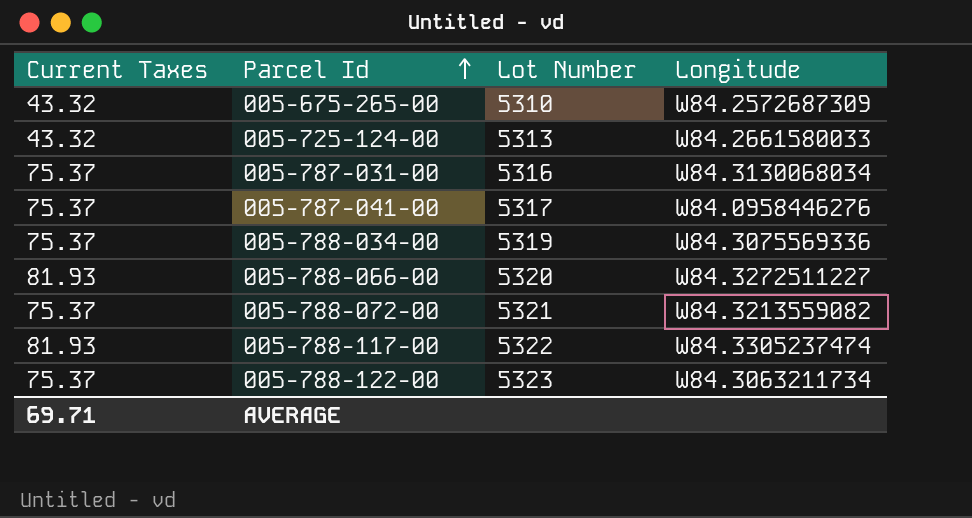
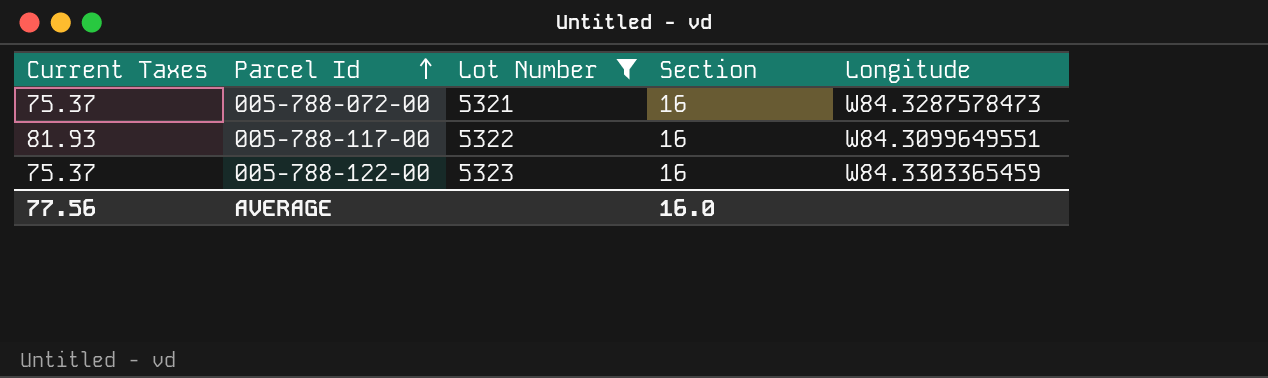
filter: none -> Lot Number >= 5321
column Section | position: none -> 4
005-788-072-00 | Longitude: W84.3213559082 -> W84.3287578473
005-788-117-00 | Longitude: W84.3305237474 -> W84.3099649551
005-788-122-00 | Longitude: W84.3063211734 -> W84.3303365459
AVERAGE | Current Taxes: 69.71 -> 77.56

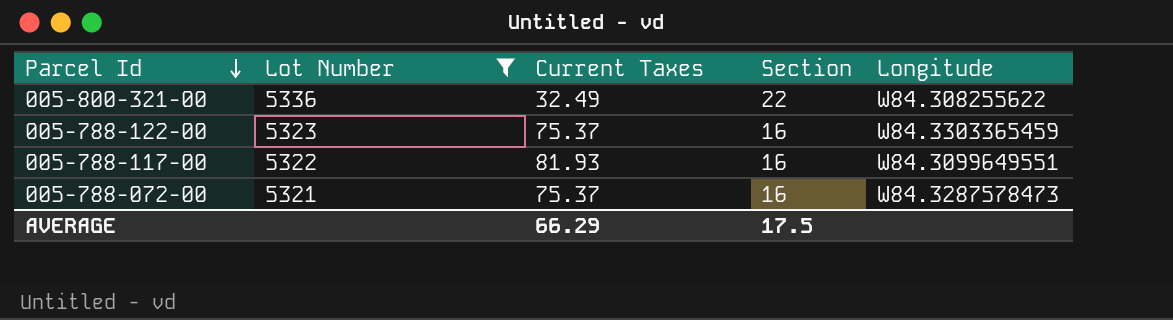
row order: Parcel Id ascending -> Parcel Id descending
column Current Taxes | position: 1 -> 3
row 005-800-321-00: none -> 5336 | 32.49 | 22 | W84.308255622
AVERAGE | Current Taxes: 77.56 -> 66.29
AVERAGE | Section: 16.0 -> 17.5

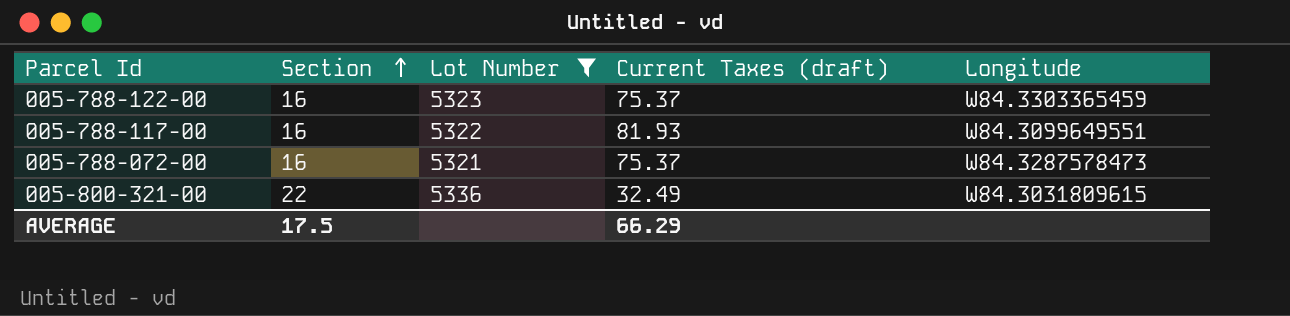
row order: Parcel Id descending -> Section ascending
column Section | position: 4 -> 2
column name: Current Taxes -> Current Taxes (draft)
005-800-321-00 | Longitude: W84.308255622 -> W84.3031809615

